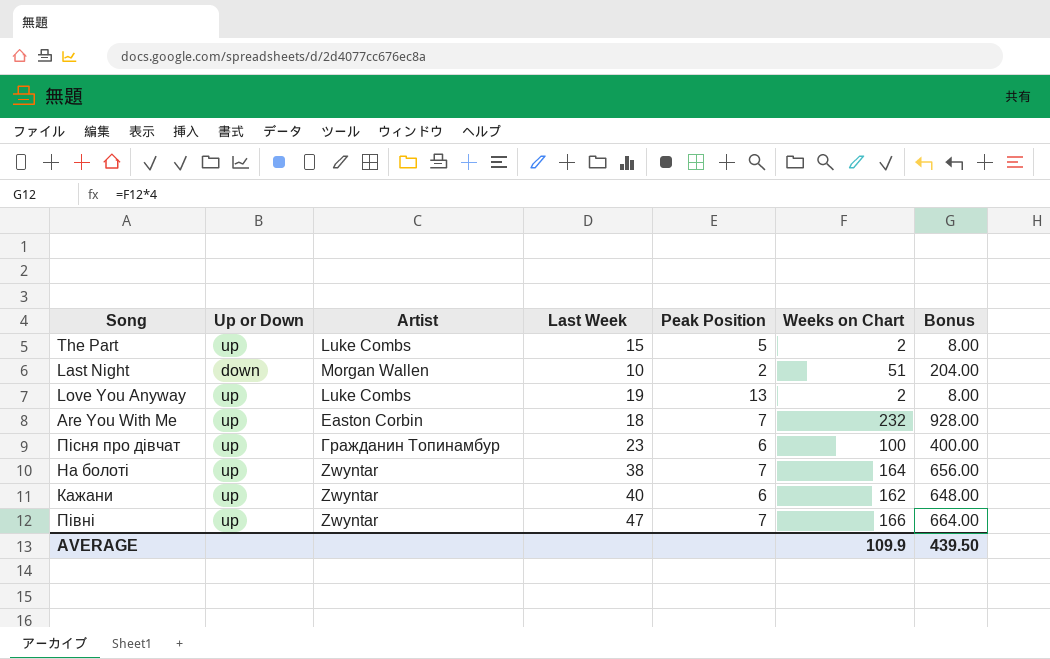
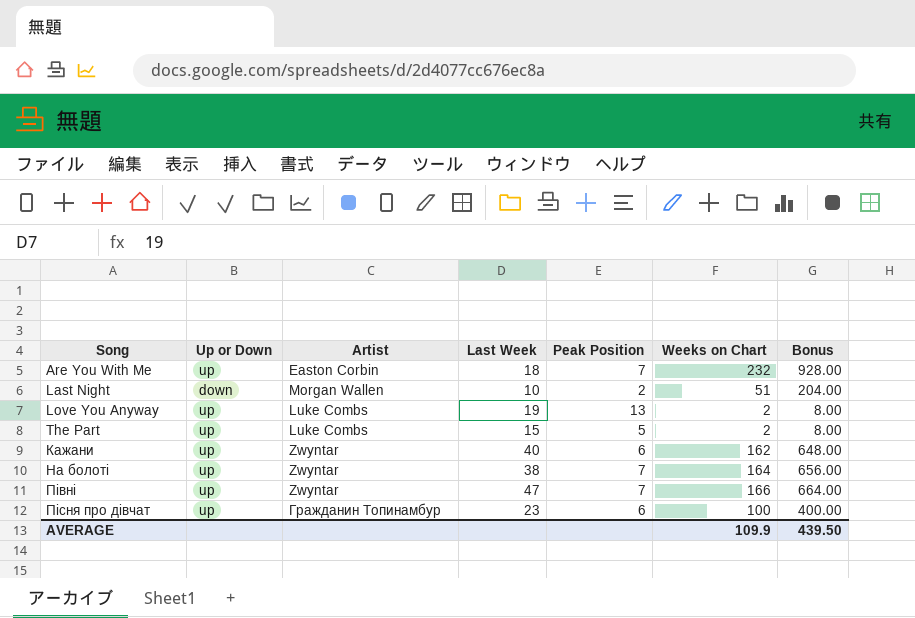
row order: none -> Song ascending

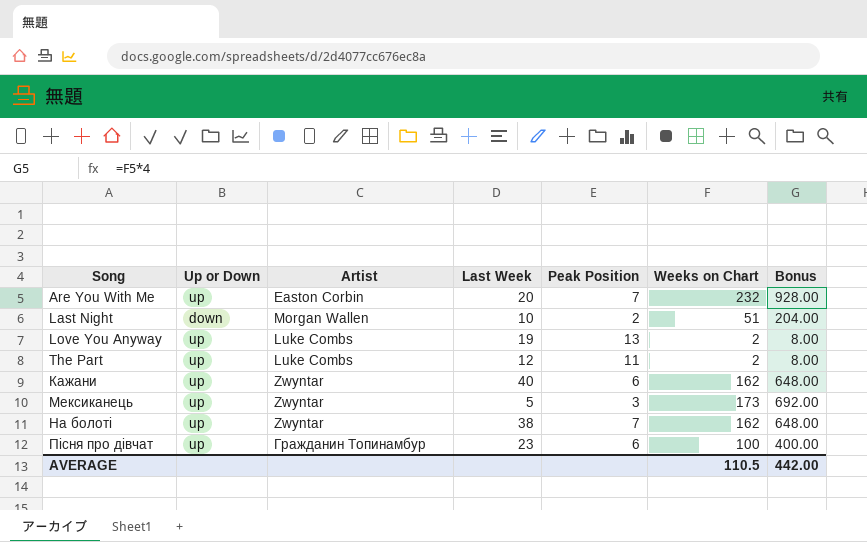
row Півні: up | Zwyntar | 47 | 7 | 166 | 664.00 -> none
Are You With Me | Last Week: 18 -> 20
The Part | Last Week: 15 -> 12
The Part | Peak Position: 5 -> 11
row Мексиканець: none -> up | Zwyntar | 5 | 3 | 173 | 692.00
На болоті | Weeks on Chart: 164 -> 162
На болоті | Bonus: 656.00 -> 648.00
AVERAGE | Weeks on Chart: 109.9 -> 110.5
AVERAGE | Bonus: 439.50 -> 442.00

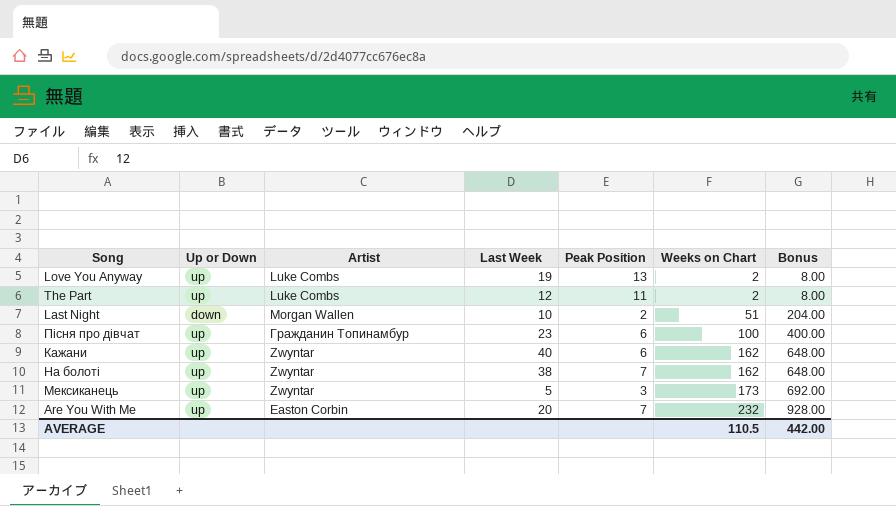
row order: Song ascending -> Weeks on Chart ascending

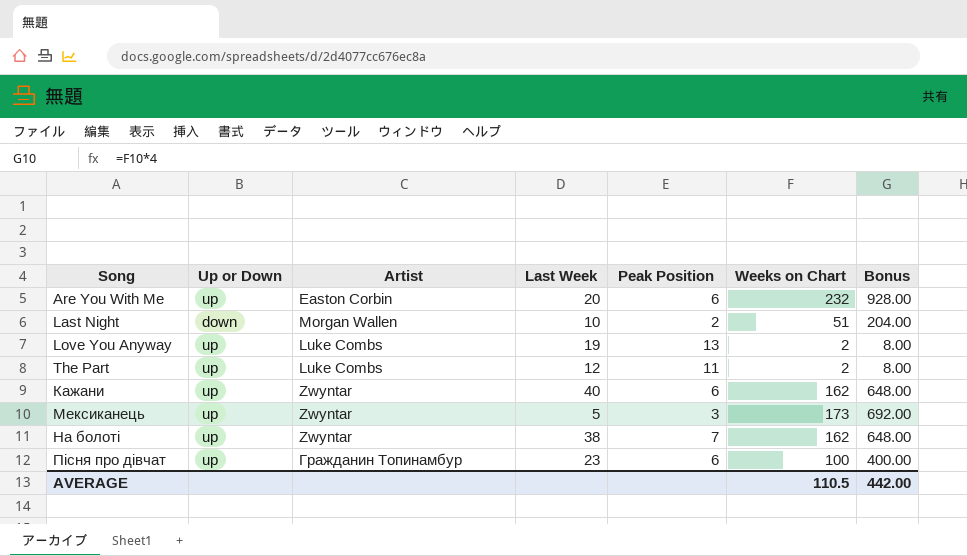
row order: Weeks on Chart ascending -> Song ascending
Are You With Me | Peak Position: 7 -> 6

